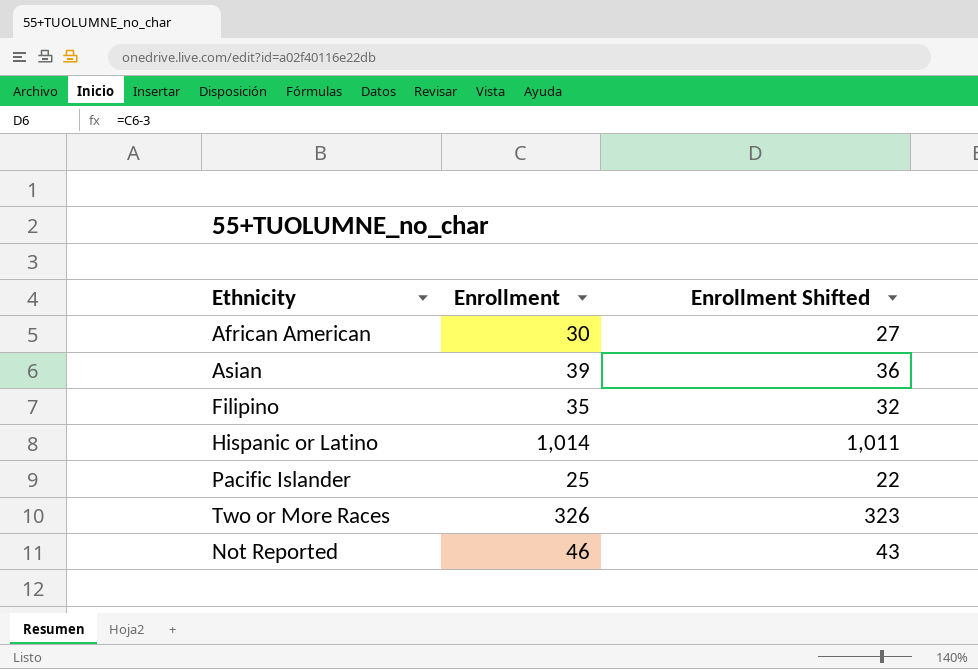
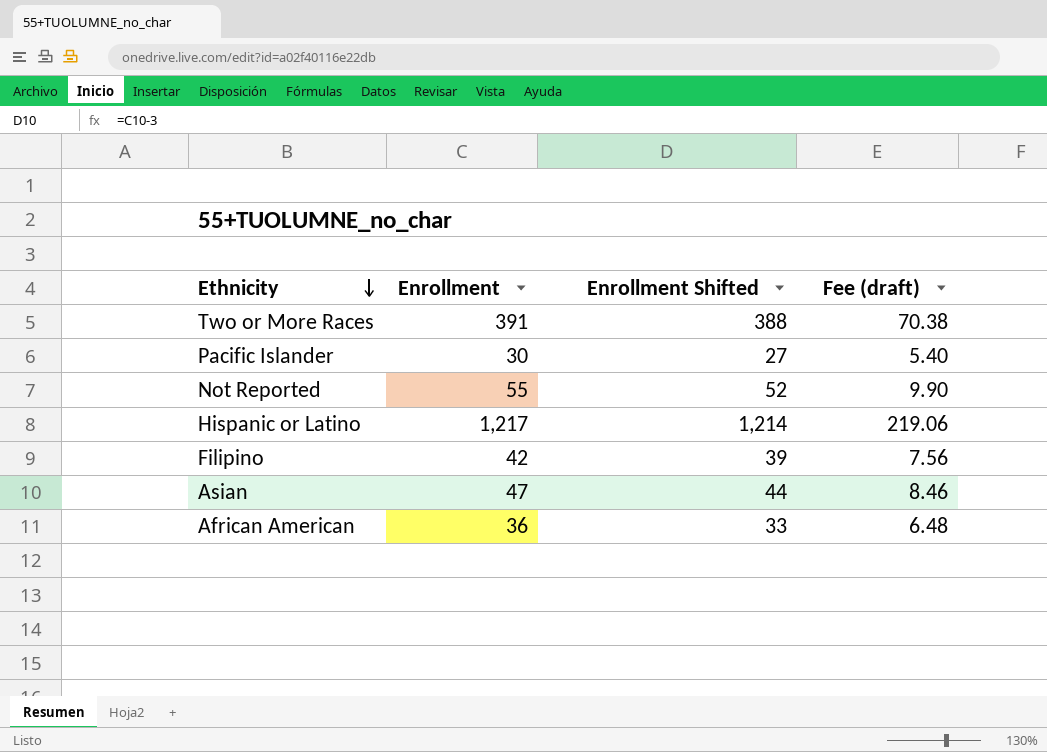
row order: none -> Ethnicity descending
column Fee (draft) | formula: none -> [Enrollment] * 0.18
Two or More Races | Enrollment: 326 -> 391
Two or More Races | Enrollment Shifted: 323 -> 388
Pacific Islander | Enrollment: 25 -> 30
Pacific Islander | Enrollment Shifted: 22 -> 27
Not Reported | Enrollment: 46 -> 55
Not Reported | Enrollment Shifted: 43 -> 52
Hispanic or Latino | Enrollment: 1,014 -> 1,217
Hispanic or Latino | Enrollment Shifted: 1,011 -> 1,214
Filipino | Enrollment: 35 -> 42
Filipino | Enrollment Shifted: 32 -> 39
Asian | Enrollment: 39 -> 47
Asian | Enrollment Shifted: 36 -> 44
African American | Enrollment: 30 -> 36
African American | Enrollment Shifted: 27 -> 33

